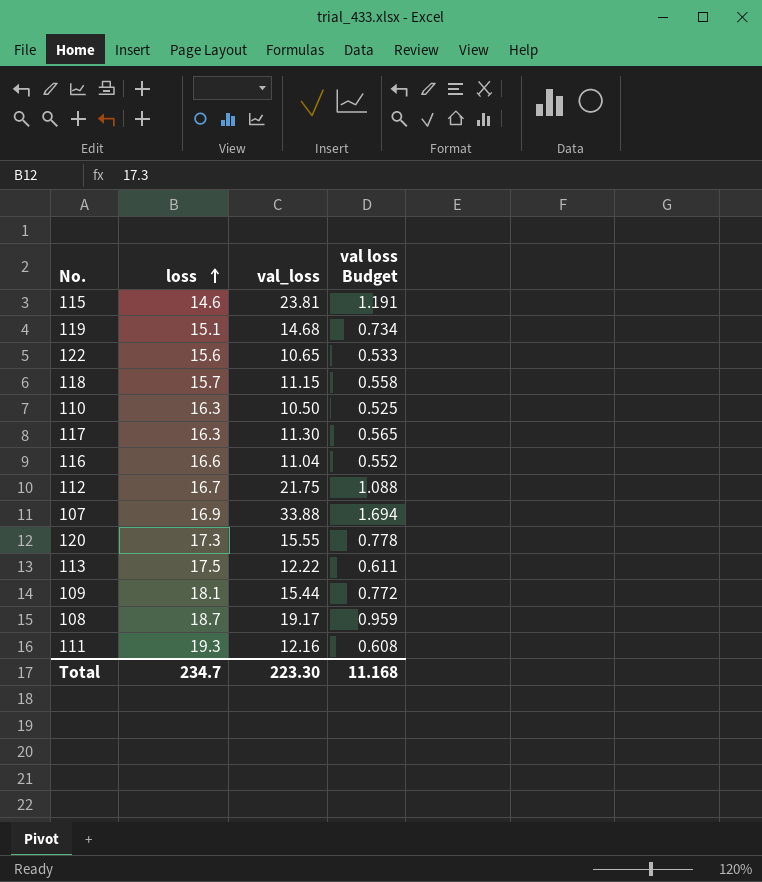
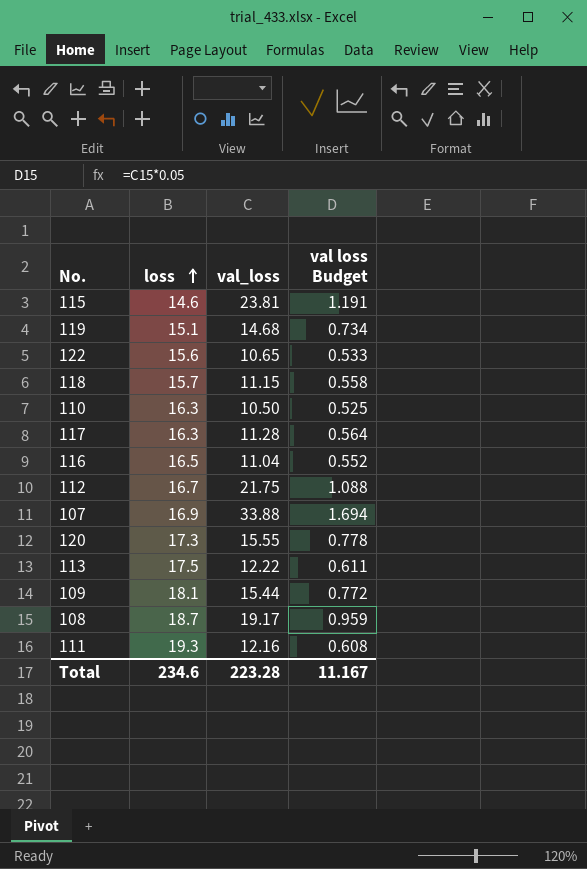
117 | val_loss: 11.30 -> 11.28
117 | val loss Budget: 0.565 -> 0.564
116 | loss: 16.6 -> 16.5
Total | loss: 234.7 -> 234.6
Total | val_loss: 223.30 -> 223.28
Total | val loss Budget: 11.168 -> 11.167

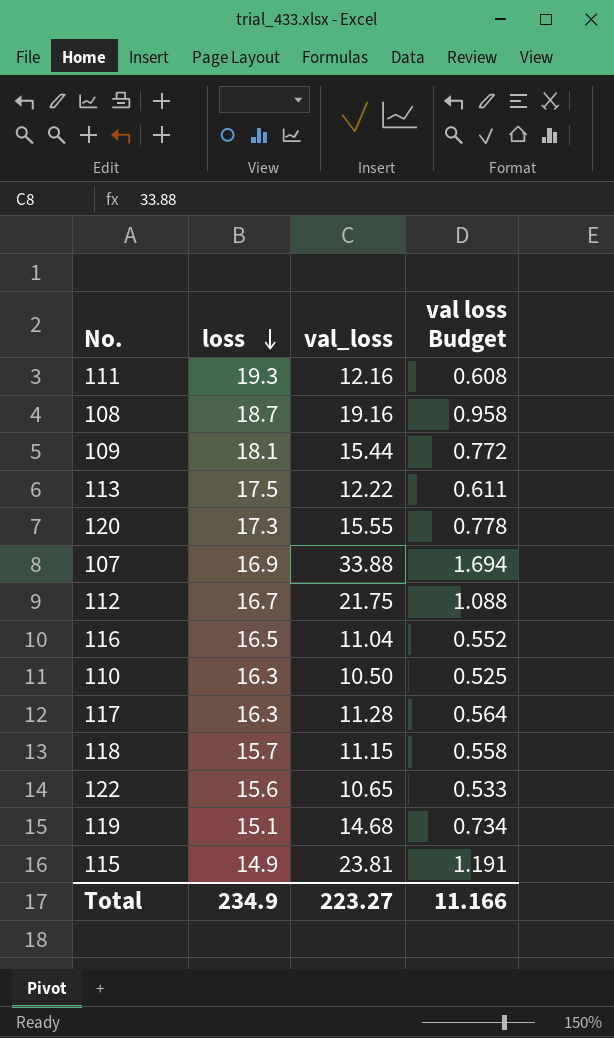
row order: loss ascending -> loss descending
108 | val_loss: 19.17 -> 19.16
108 | val loss Budget: 0.959 -> 0.958
115 | loss: 14.6 -> 14.9
Total | loss: 234.6 -> 234.9
Total | val_loss: 223.28 -> 223.27
Total | val loss Budget: 11.167 -> 11.166

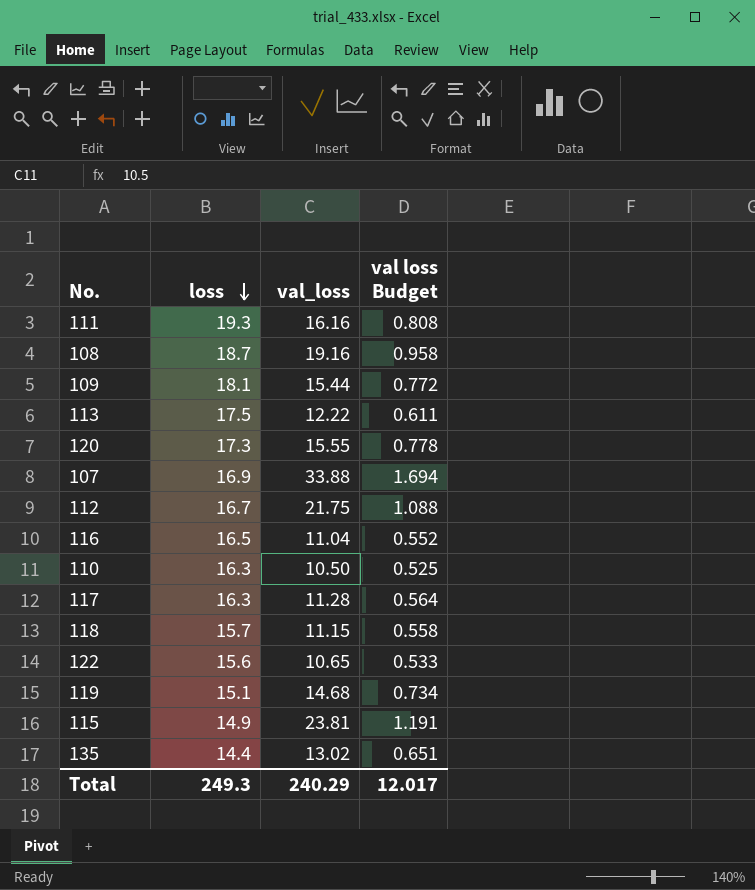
111 | val_loss: 12.16 -> 16.16
111 | val loss Budget: 0.608 -> 0.808
row 135: none -> 14.4 | 13.02 | 0.651
Total | loss: 234.9 -> 249.3
Total | val_loss: 223.27 -> 240.29
Total | val loss Budget: 11.166 -> 12.017

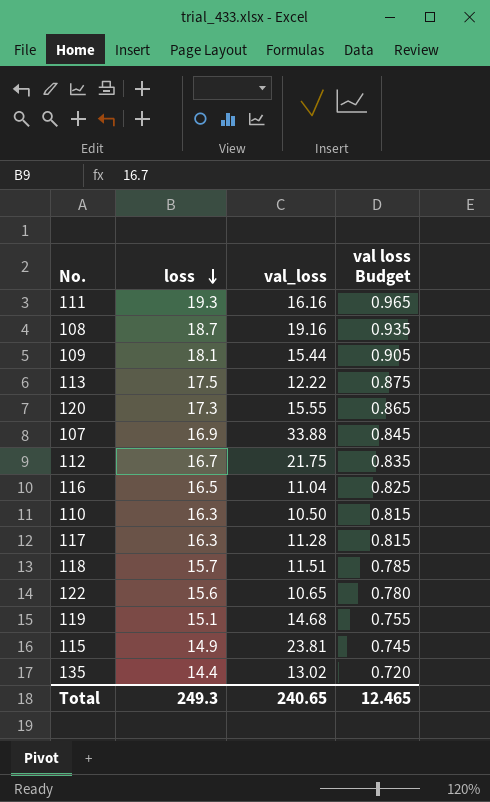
column val loss Budget | formula: [val_loss] * 0.05 -> [loss] * 0.05
118 | val_loss: 11.15 -> 11.51
Total | val_loss: 240.29 -> 240.65
Total | val loss Budget: 12.017 -> 12.465

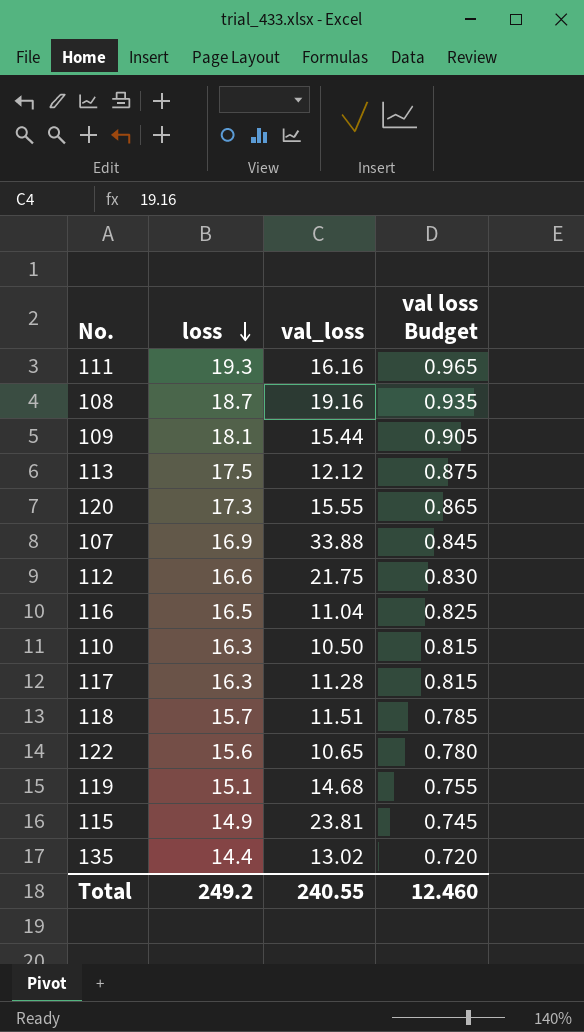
113 | val_loss: 12.22 -> 12.12
112 | loss: 16.7 -> 16.6
112 | val loss Budget: 0.835 -> 0.830
Total | loss: 249.3 -> 249.2
Total | val_loss: 240.65 -> 240.55
Total | val loss Budget: 12.465 -> 12.460

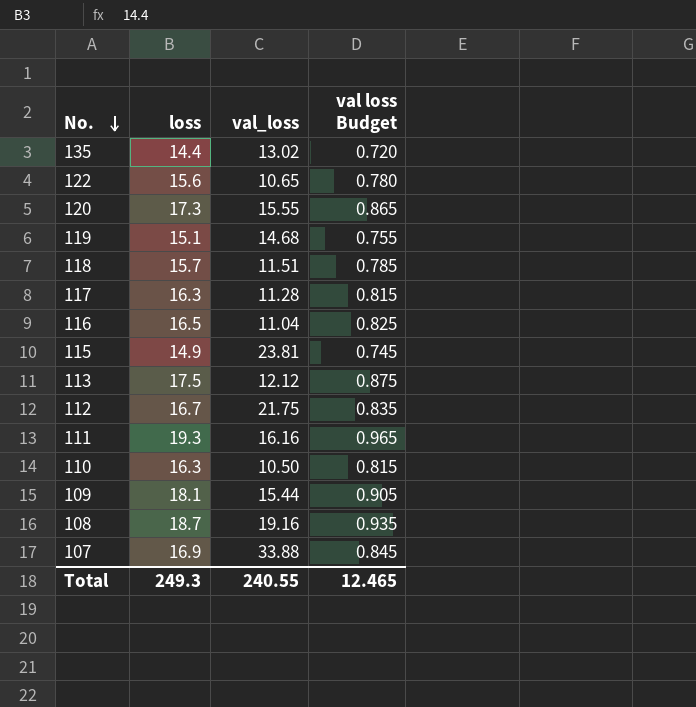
row order: loss descending -> No. descending
112 | loss: 16.6 -> 16.7
112 | val loss Budget: 0.830 -> 0.835
Total | loss: 249.2 -> 249.3
Total | val loss Budget: 12.460 -> 12.465

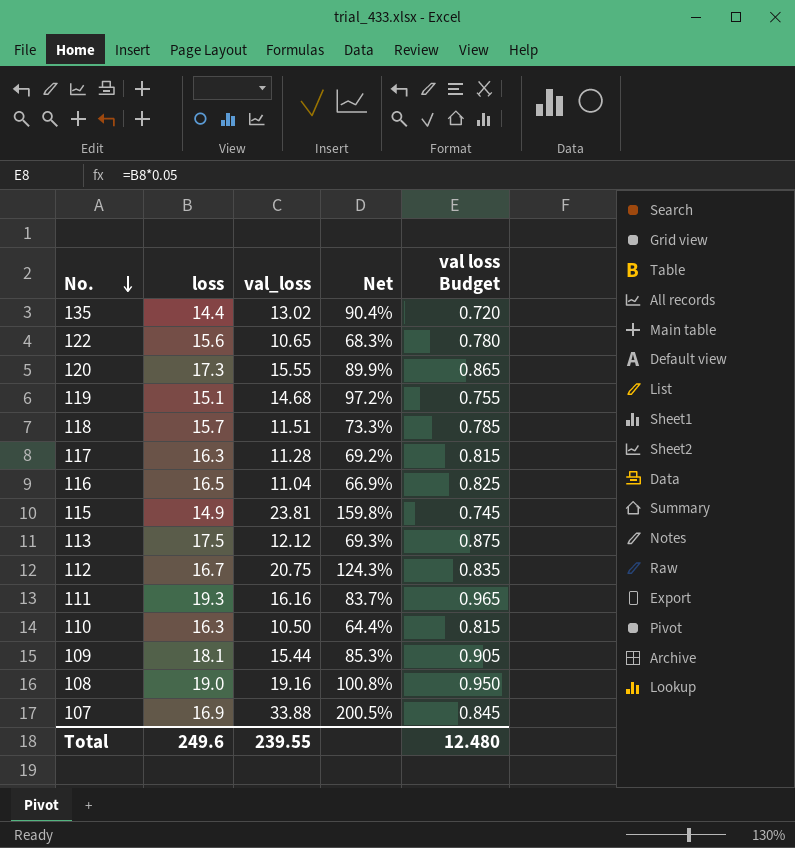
column Net | formula: none -> [val_loss] / [loss]
112 | val_loss: 21.75 -> 20.75
108 | loss: 18.7 -> 19.0
108 | val loss Budget: 0.935 -> 0.950
Total | loss: 249.3 -> 249.6
Total | val_loss: 240.55 -> 239.55
Total | val loss Budget: 12.465 -> 12.480

